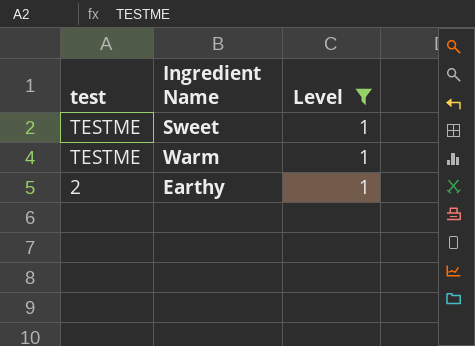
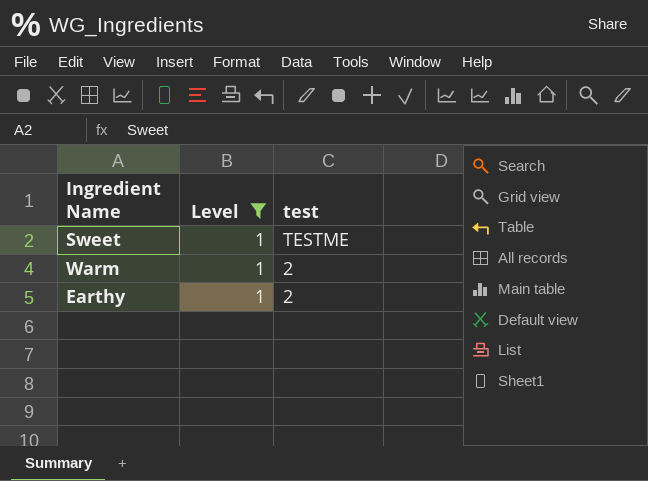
column test | position: 1 -> 3
Warm | test: TESTME -> 2

